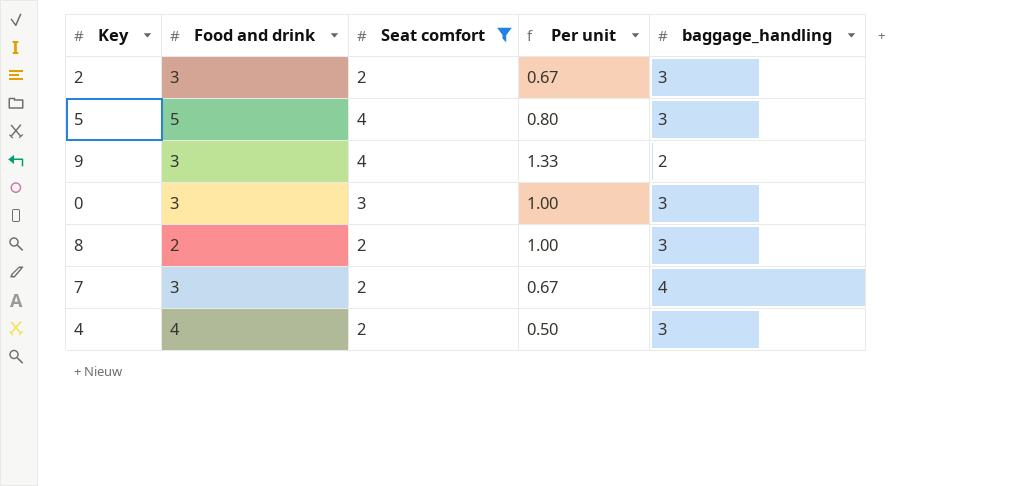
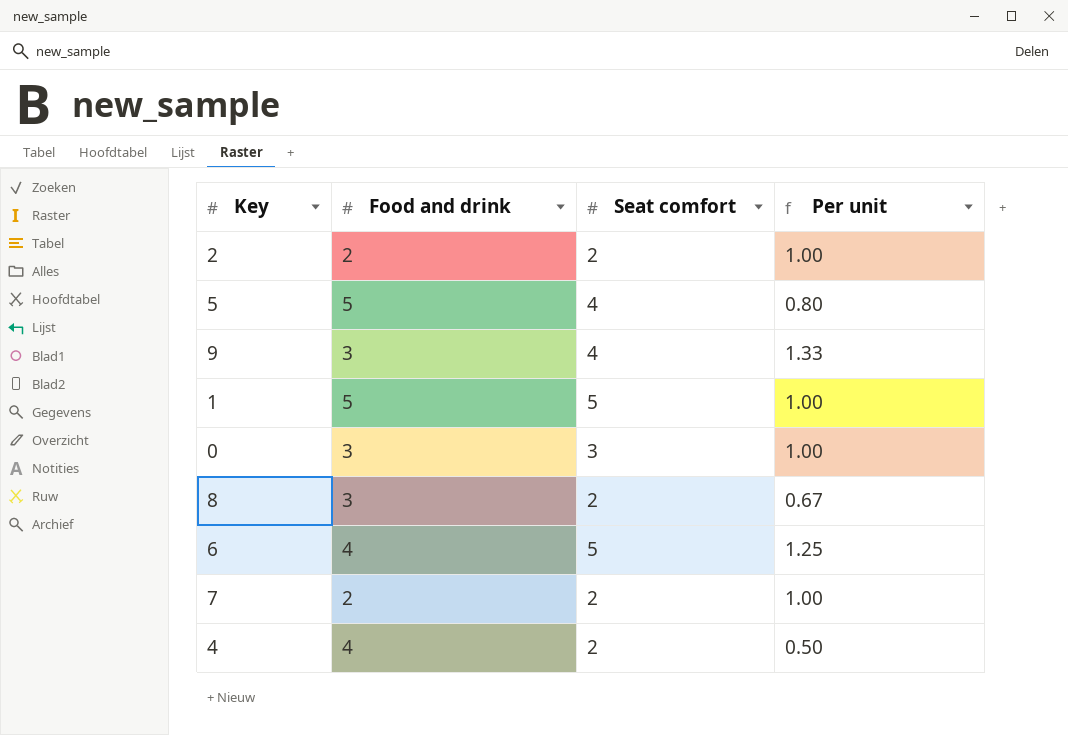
filter: Seat comfort != 5 -> none
column baggage_handling | position: 5 -> none
2 | Food and drink: 3 -> 2
2 | Per unit: 0.67 -> 1.00
8 | Food and drink: 2 -> 3
8 | Per unit: 1.00 -> 0.67
7 | Food and drink: 3 -> 2
7 | Per unit: 0.67 -> 1.00

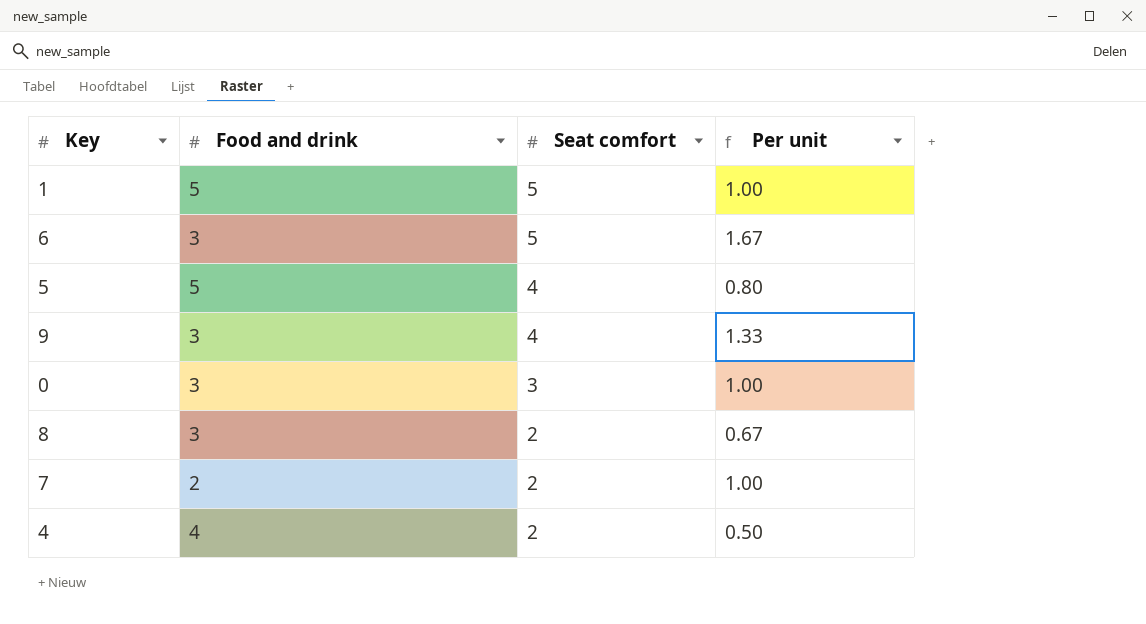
row order: none -> Seat comfort descending
row 2: 2 | 2 | 1.00 -> none
6 | Food and drink: 4 -> 3
6 | Per unit: 1.25 -> 1.67

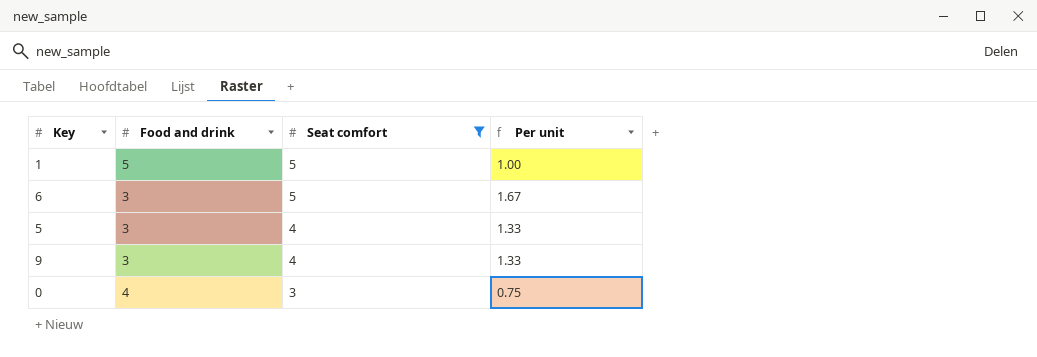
filter: none -> Seat comfort != 2
5 | Food and drink: 5 -> 3
5 | Per unit: 0.80 -> 1.33
0 | Food and drink: 3 -> 4
0 | Per unit: 1.00 -> 0.75

